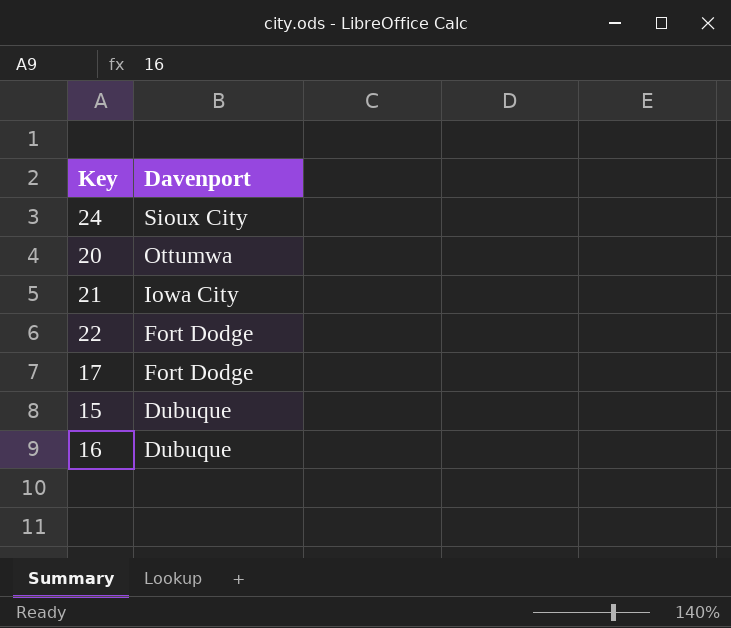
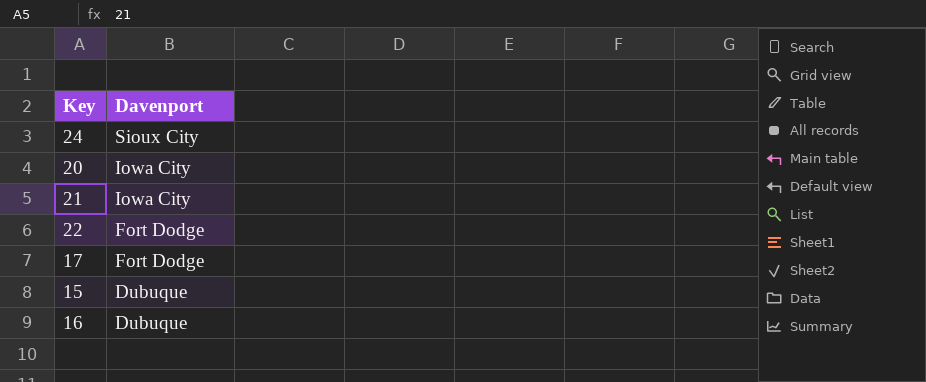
20 | Davenport: Ottumwa -> Iowa City

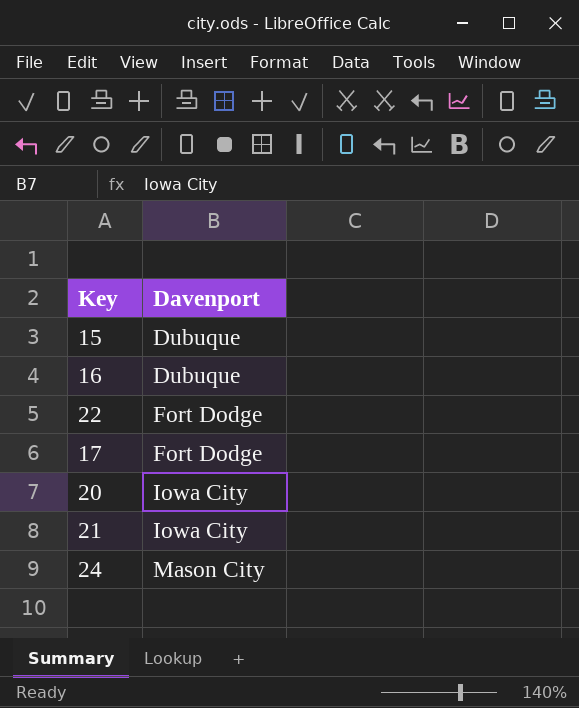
row order: Davenport descending -> Davenport ascending
24 | Davenport: Sioux City -> Mason City

